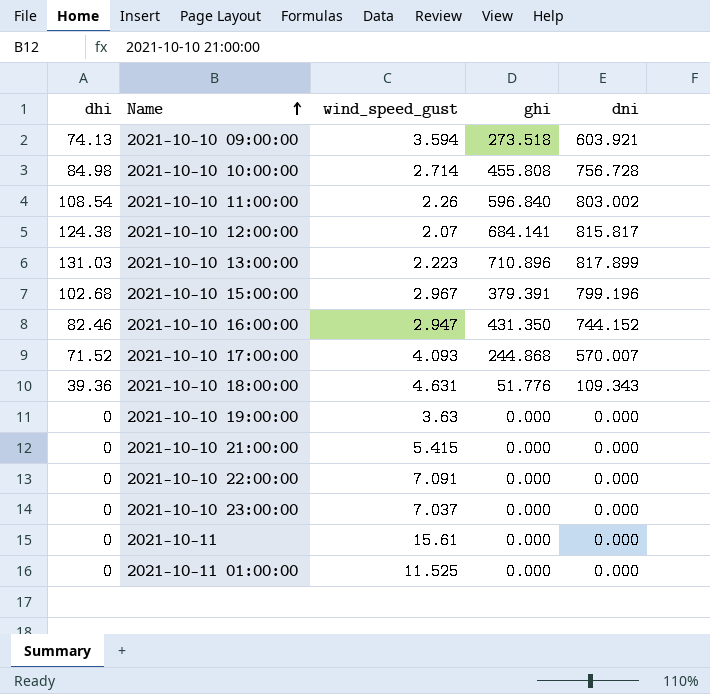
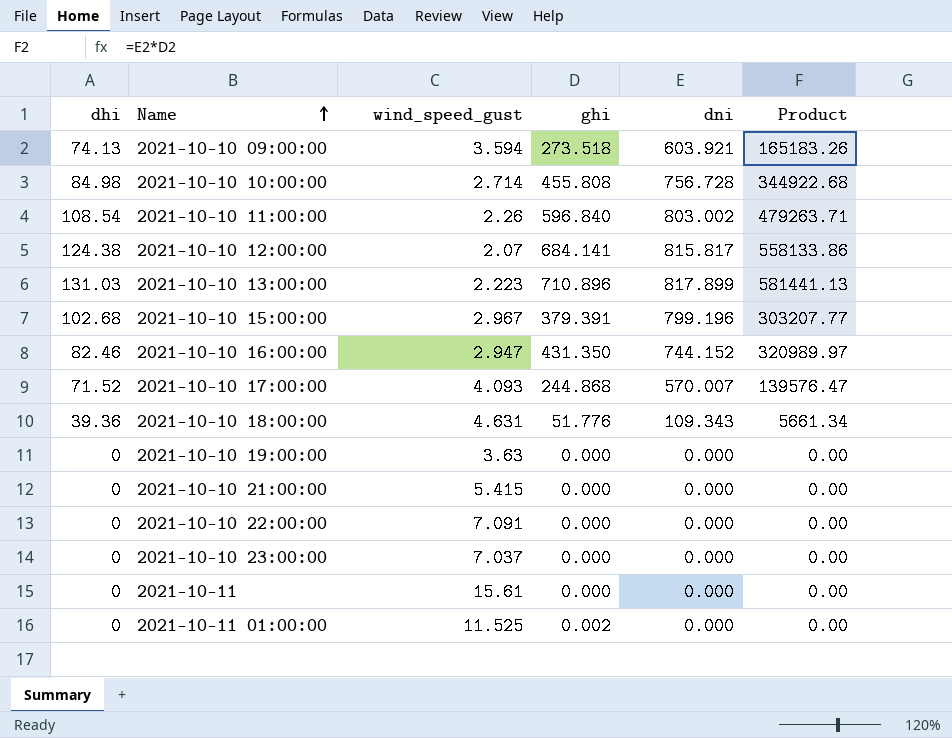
column Product | formula: none -> [ghi] * [dni]
2021-10-11 01:00:00 | ghi: 0.000 -> 0.002

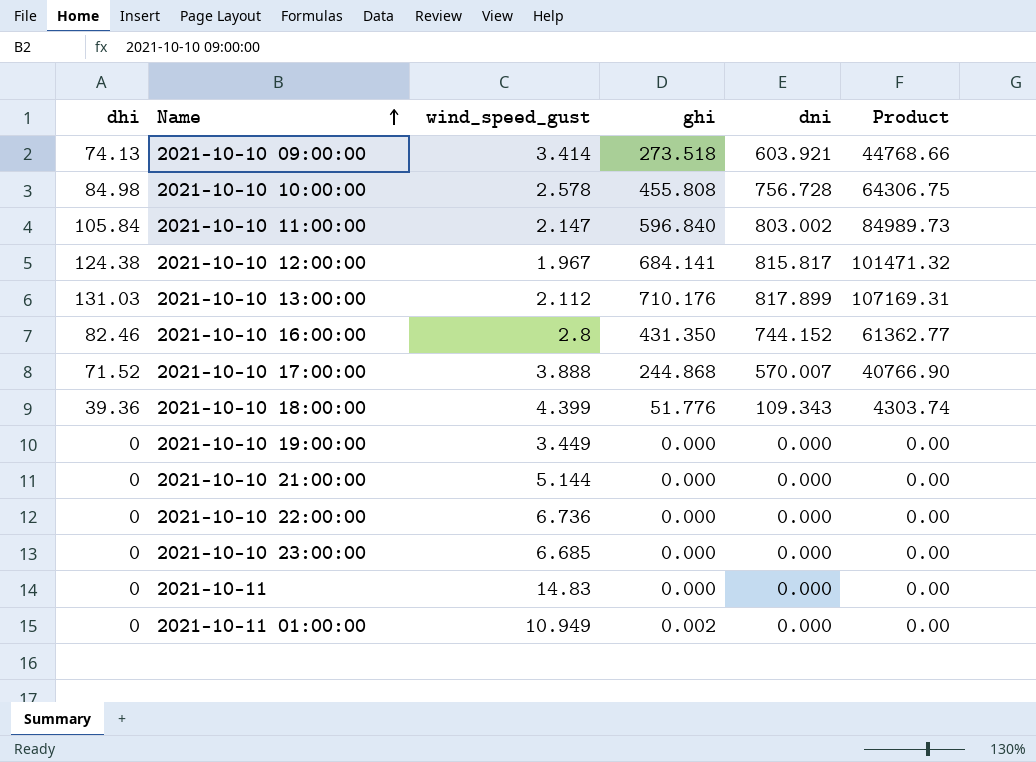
column Product | formula: [ghi] * [dni] -> [dhi] * [dni]
row 2021-10-10 15:00:00: 102.68 | 2.967 | 379.391 | 799.196 | 303207.77 -> none
2021-10-10 09:00:00 | wind_speed_gust: 3.594 -> 3.414
2021-10-10 10:00:00 | wind_speed_gust: 2.714 -> 2.578
2021-10-10 11:00:00 | dhi: 108.54 -> 105.84
2021-10-10 11:00:00 | wind_speed_gust: 2.26 -> 2.147
2021-10-10 12:00:00 | wind_speed_gust: 2.07 -> 1.967
2021-10-10 13:00:00 | wind_speed_gust: 2.223 -> 2.112
2021-10-10 13:00:00 | ghi: 710.896 -> 710.176
2021-10-10 16:00:00 | wind_speed_gust: 2.947 -> 2.8
2021-10-10 17:00:00 | wind_speed_gust: 4.093 -> 3.888
2021-10-10 18:00:00 | wind_speed_gust: 4.631 -> 4.399
2021-10-10 19:00:00 | wind_speed_gust: 3.63 -> 3.449
2021-10-10 21:00:00 | wind_speed_gust: 5.415 -> 5.144
2021-10-10 22:00:00 | wind_speed_gust: 7.091 -> 6.736
2021-10-10 23:00:00 | wind_speed_gust: 7.037 -> 6.685
2021-10-11 | wind_speed_gust: 15.61 -> 14.83
2021-10-11 01:00:00 | wind_speed_gust: 11.525 -> 10.949

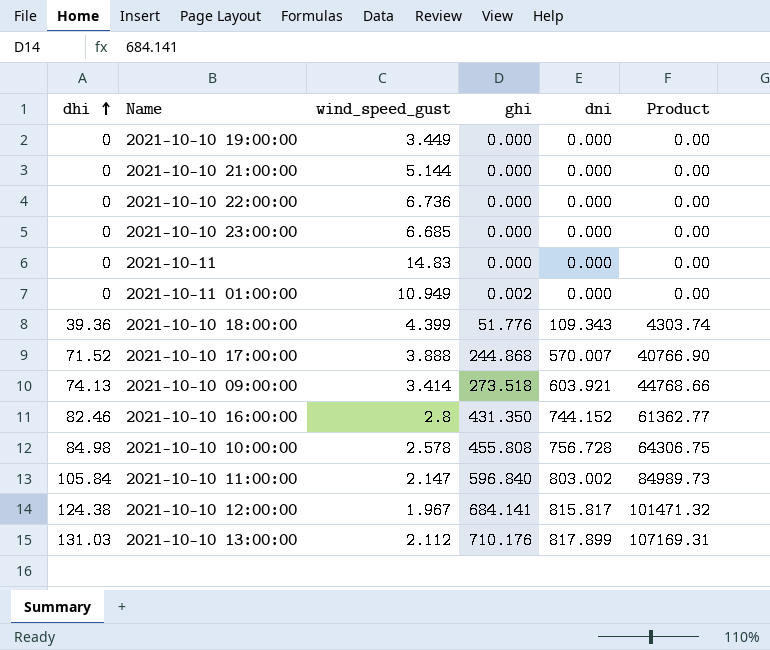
row order: Name ascending -> dhi ascending

